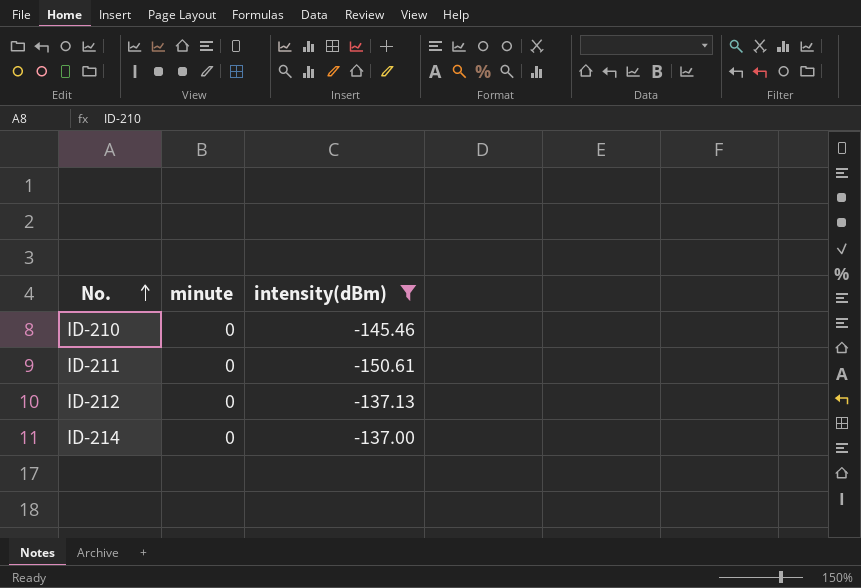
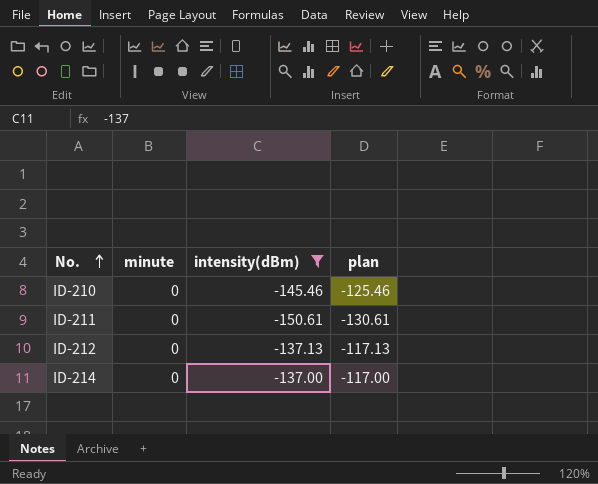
column plan | formula: none -> [intensity(dBm)] + 20

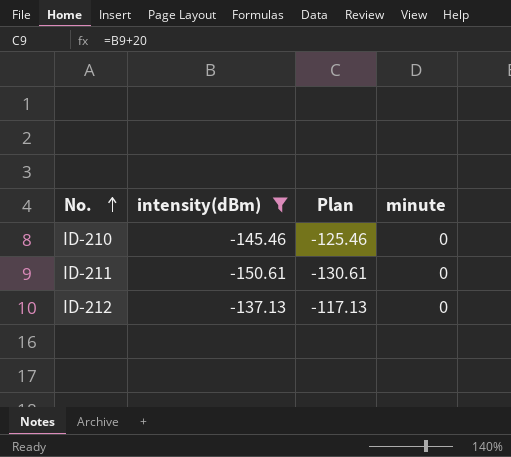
column name: plan -> Plan
column minute | position: 2 -> 4
row ID-214: 0 | -137.00 | -117.00 -> none

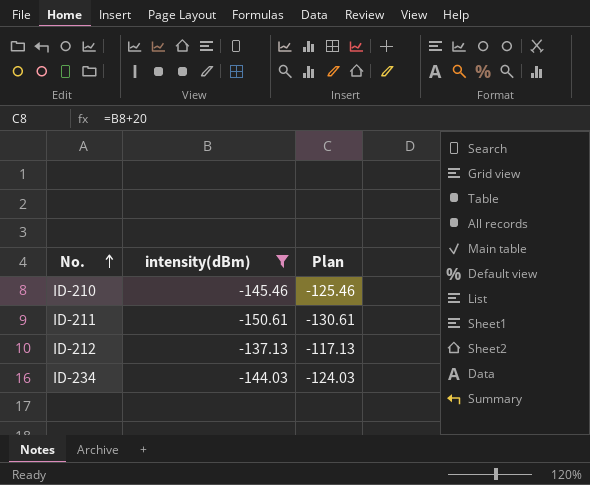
column minute | position: 4 -> none
row ID-234: none -> -144.03 | -124.03

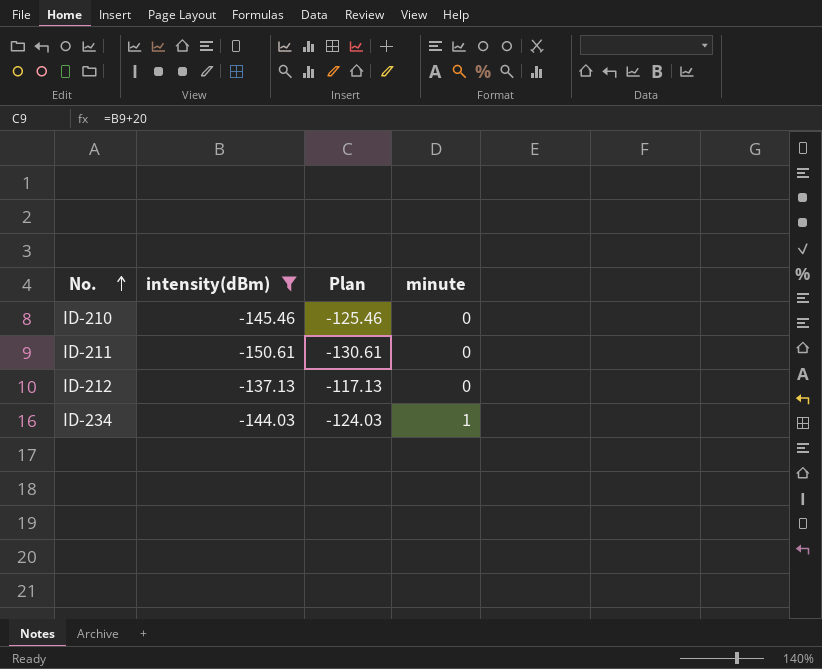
column minute | position: none -> 4

